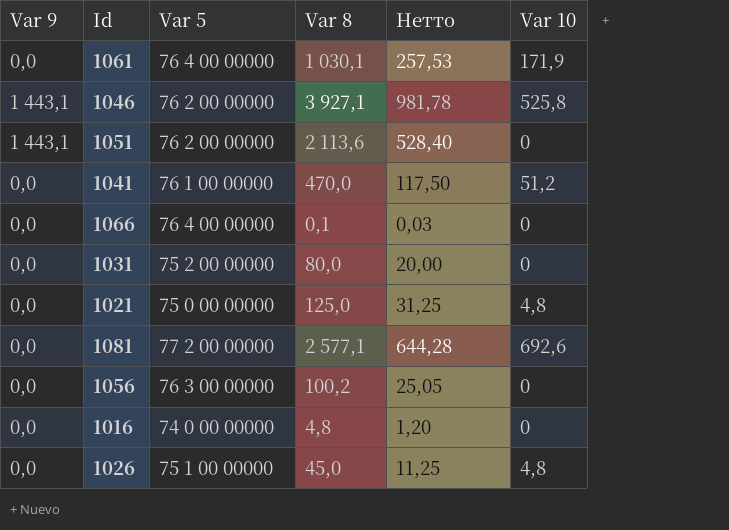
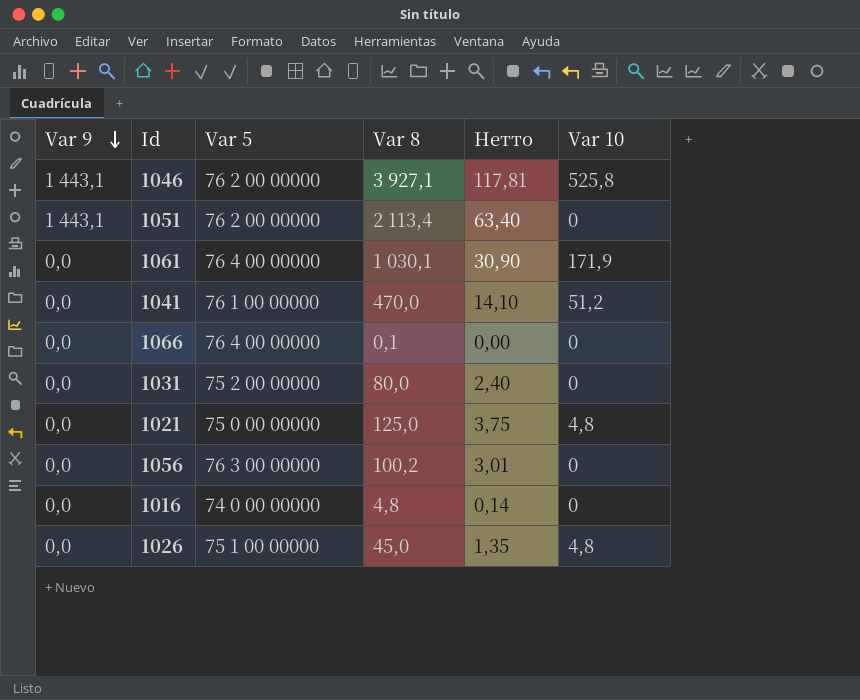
row order: none -> Var 9 descending
column Нетто | formula: [Var 8] * 0,25 -> [Var 8] * 0,03
row 1081: 0,0 | 77 2 00 00000 | 2 577,1 | 644,28 | 692,6 -> none
1051 | Var 8: 2 113,6 -> 2 113,4

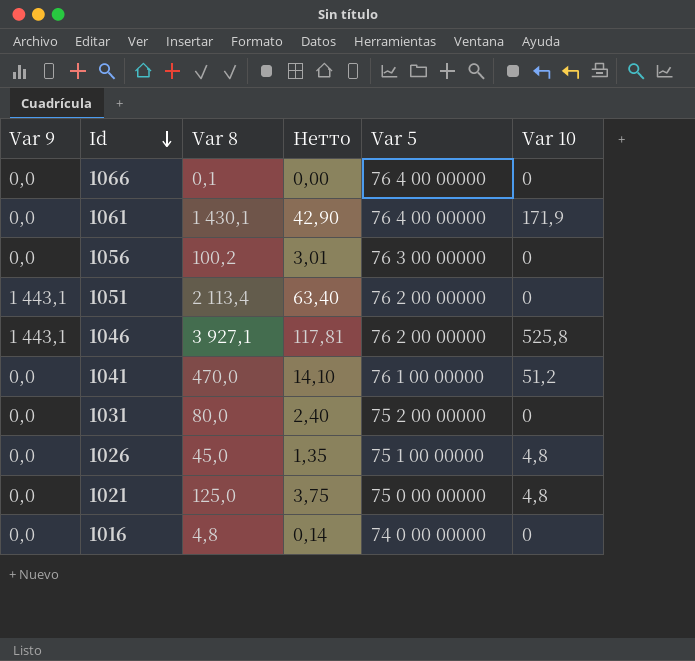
row order: Var 9 descending -> Id descending
column Var 5 | position: 3 -> 5
1061 | Var 8: 1 030,1 -> 1 430,1
1061 | Нетто: 30,90 -> 42,90

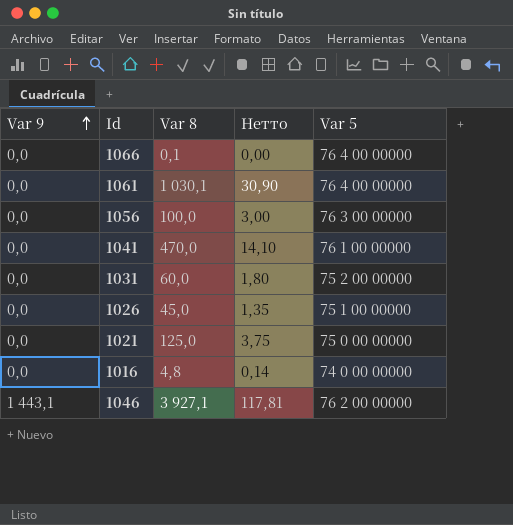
row order: Id descending -> Var 9 ascending
column Var 10 | position: 6 -> none
row 1051: 1 443,1 | 2 113,4 | 63,40 | 76 2 00 00000 | 0 -> none
1061 | Var 8: 1 430,1 -> 1 030,1
1061 | Нетто: 42,90 -> 30,90
1056 | Var 8: 100,2 -> 100,0
1056 | Нетто: 3,01 -> 3,00
1031 | Var 8: 80,0 -> 60,0
1031 | Нетто: 2,40 -> 1,80

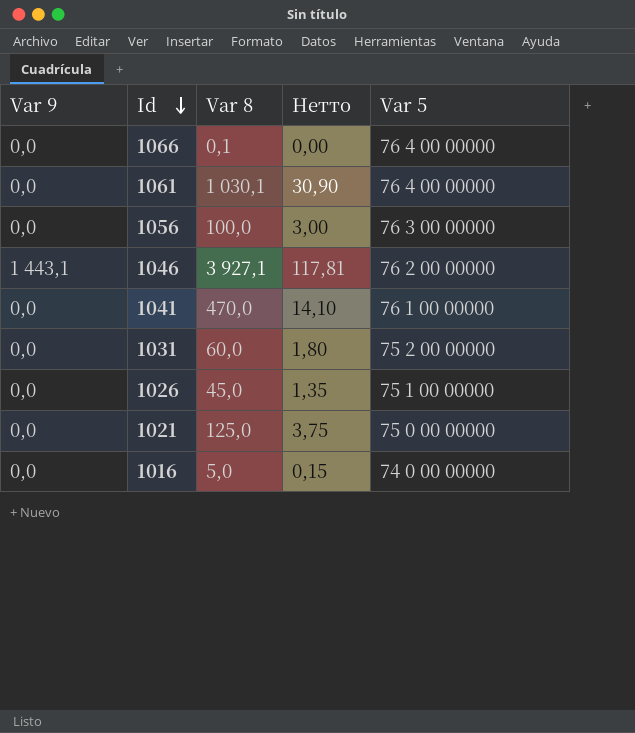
row order: Var 9 ascending -> Id descending
1016 | Var 8: 4,8 -> 5,0
1016 | Нетто: 0,14 -> 0,15

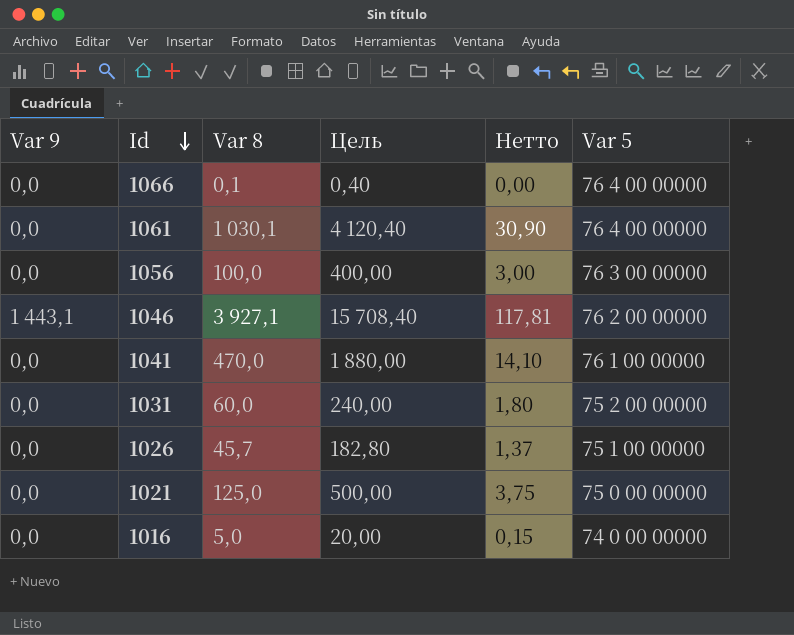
column Цель | formula: none -> [Var 8] * 4
1026 | Var 8: 45,0 -> 45,7
1026 | Нетто: 1,35 -> 1,37

